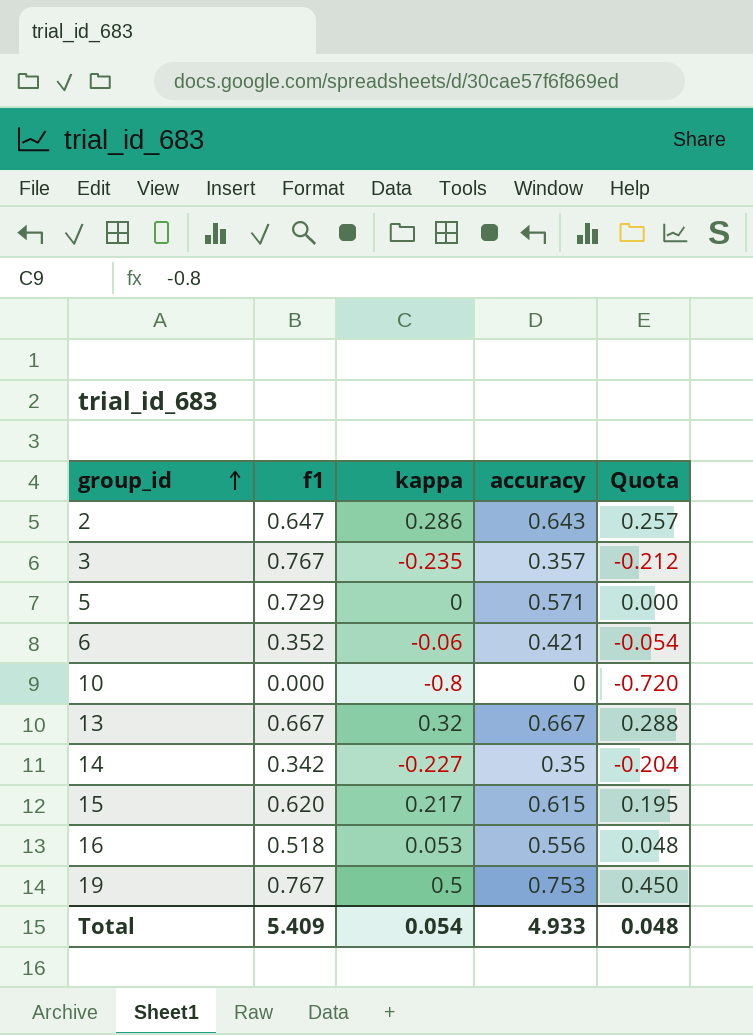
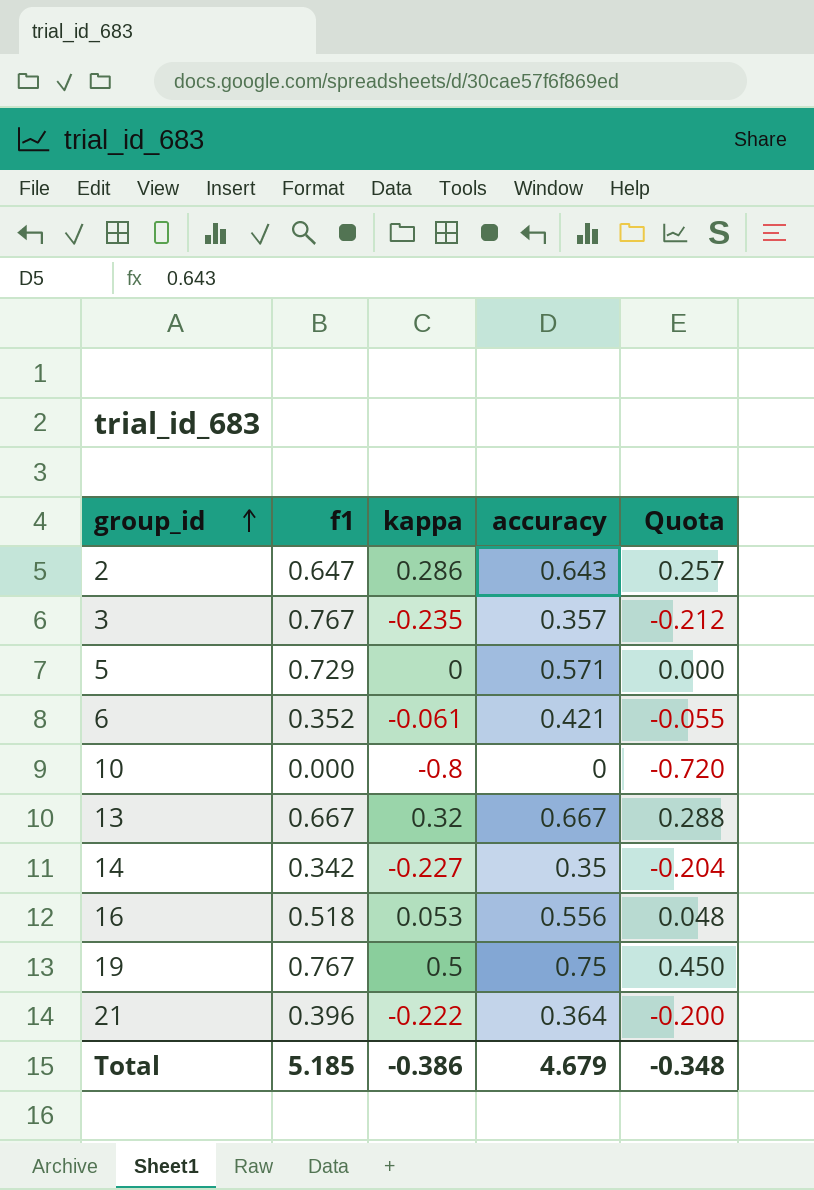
row 15: 0.620 | 0.217 | 0.615 | 0.195 -> none
6 | kappa: -0.06 -> -0.061
6 | Quota: -0.054 -> -0.055
19 | accuracy: 0.753 -> 0.75
row 21: none -> 0.396 | -0.222 | 0.364 | -0.200
Total | f1: 5.409 -> 5.185
Total | kappa: 0.054 -> -0.386
Total | accuracy: 4.933 -> 4.679
Total | Quota: 0.048 -> -0.348

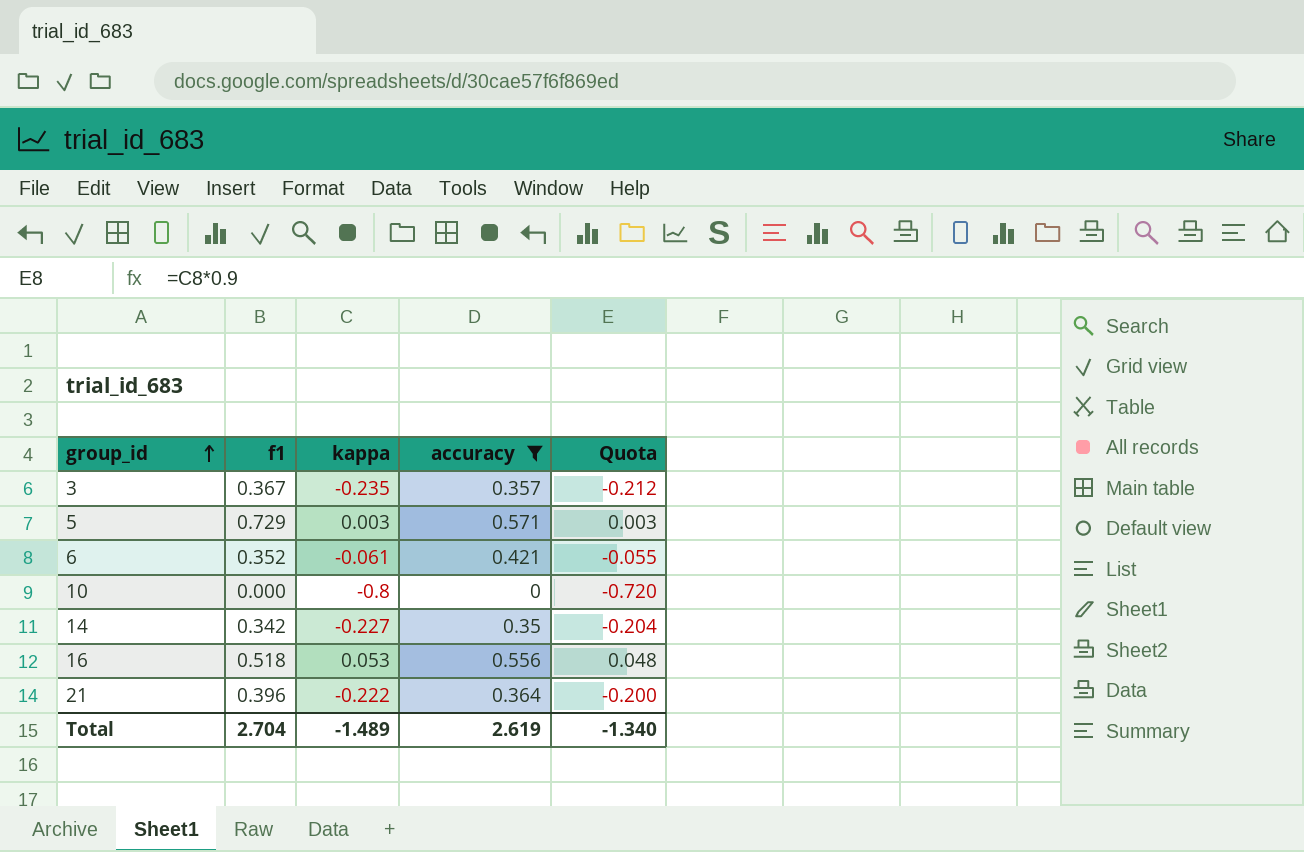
filter: none -> accuracy <= 0.571
3 | f1: 0.767 -> 0.367
5 | kappa: 0 -> 0.003
5 | Quota: 0.000 -> 0.003
Total | f1: 5.185 -> 2.704
Total | kappa: -0.386 -> -1.489
Total | accuracy: 4.679 -> 2.619
Total | Quota: -0.348 -> -1.340

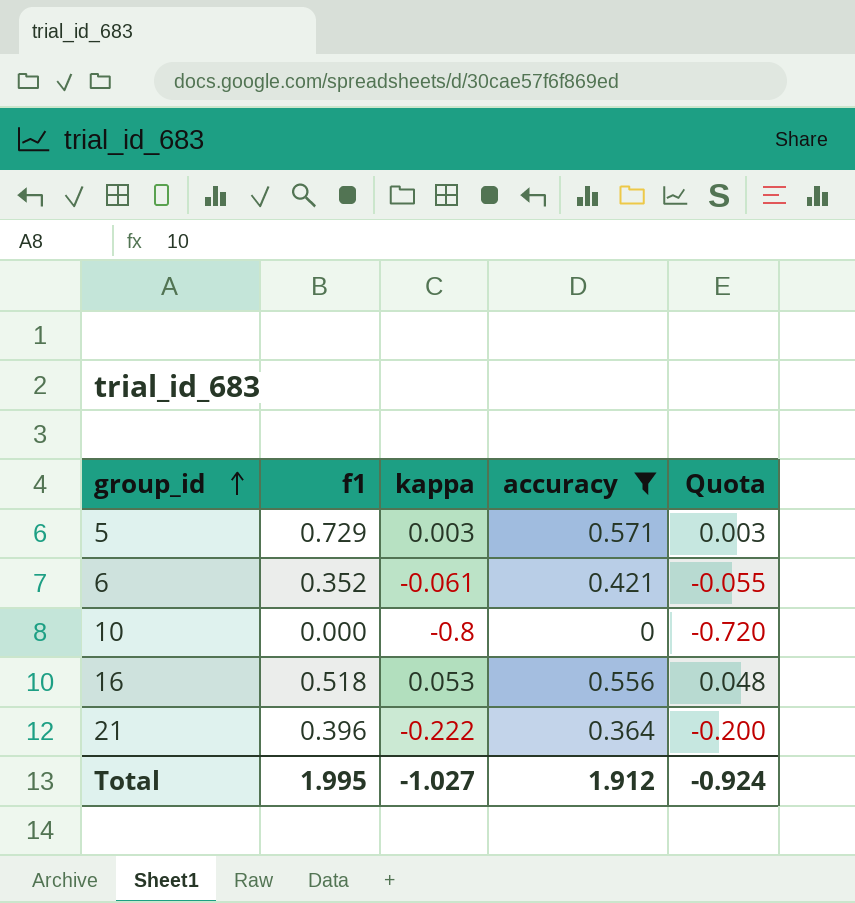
row 3: 0.367 | -0.235 | 0.357 | -0.212 -> none
row 14: 0.342 | -0.227 | 0.35 | -0.204 -> none
Total | f1: 2.704 -> 1.995
Total | kappa: -1.489 -> -1.027
Total | accuracy: 2.619 -> 1.912
Total | Quota: -1.340 -> -0.924

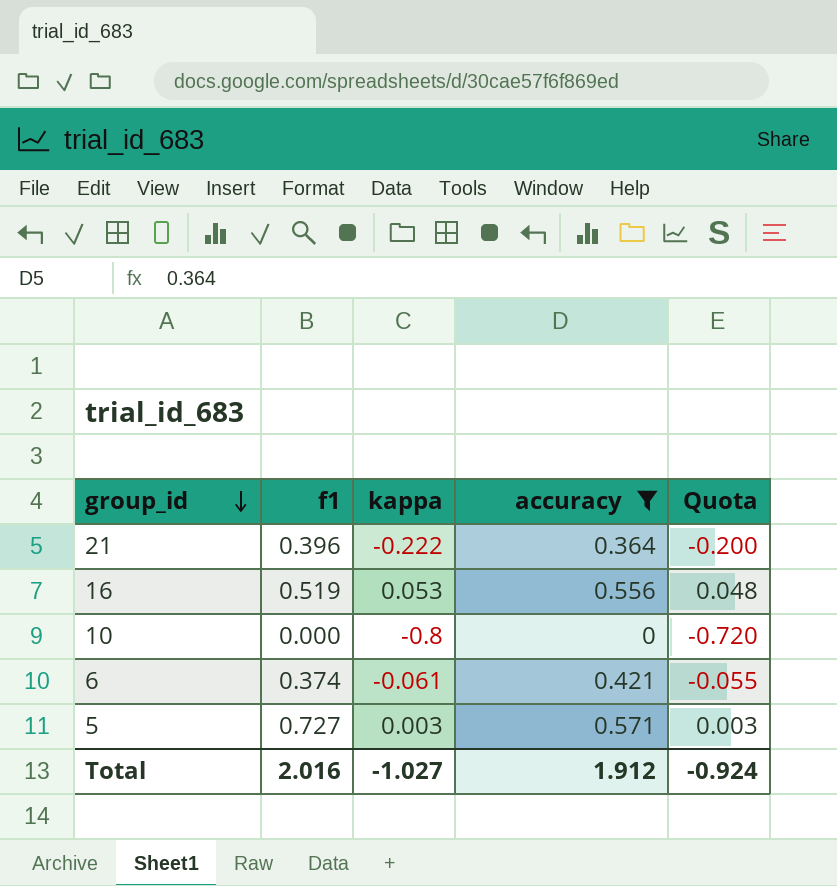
row order: group_id ascending -> group_id descending
16 | f1: 0.518 -> 0.519
6 | f1: 0.352 -> 0.374
5 | f1: 0.729 -> 0.727
Total | f1: 1.995 -> 2.016

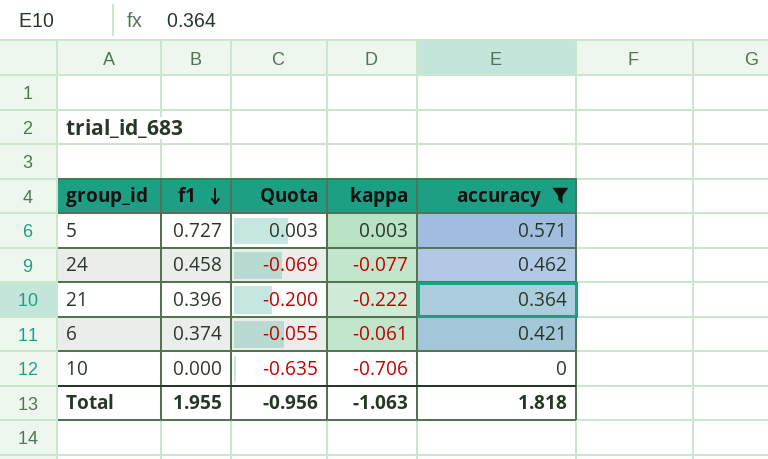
row order: group_id descending -> f1 descending
column Quota | position: 5 -> 3
row 16: 0.519 | 0.053 | 0.556 | 0.048 -> none
row 24: none -> 0.458 | -0.069 | -0.077 | 0.462
10 | Quota: -0.720 -> -0.635
10 | kappa: -0.8 -> -0.706
Total | f1: 2.016 -> 1.955
Total | Quota: -0.924 -> -0.956
Total | kappa: -1.027 -> -1.063
Total | accuracy: 1.912 -> 1.818

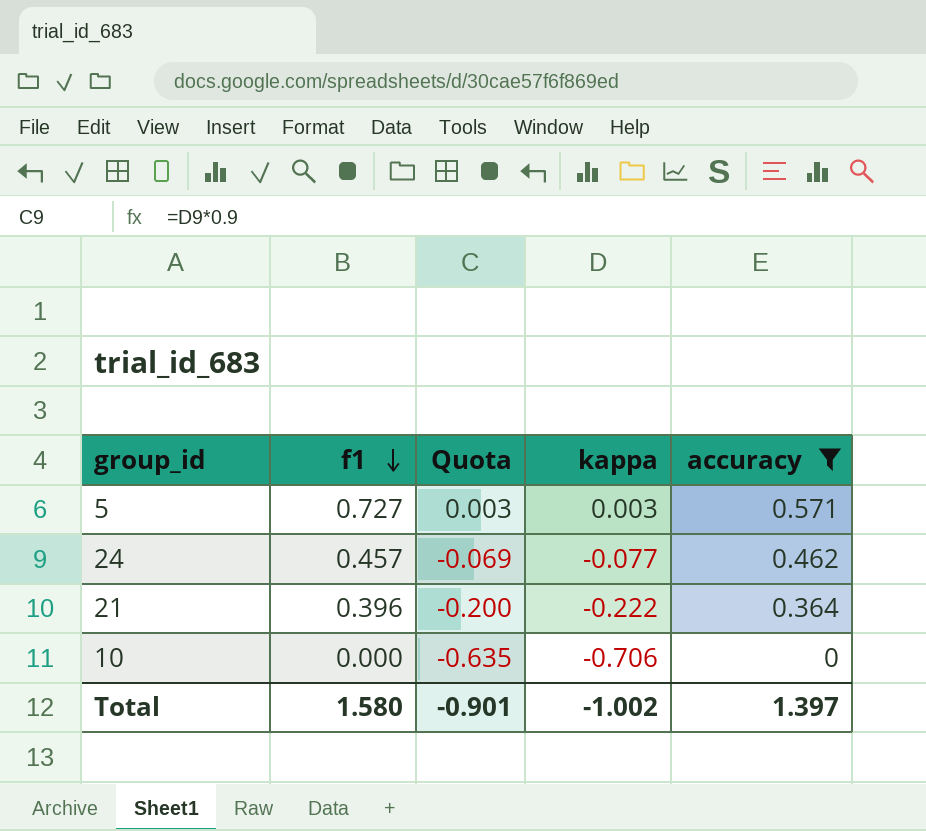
row 6: 0.374 | -0.055 | -0.061 | 0.421 -> none
24 | f1: 0.458 -> 0.457
Total | f1: 1.955 -> 1.580
Total | Quota: -0.956 -> -0.901
Total | kappa: -1.063 -> -1.002
Total | accuracy: 1.818 -> 1.397

